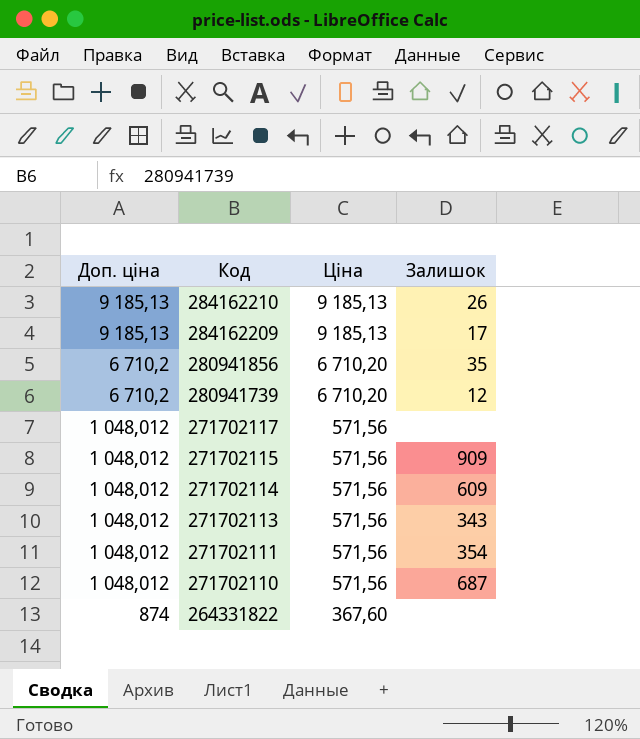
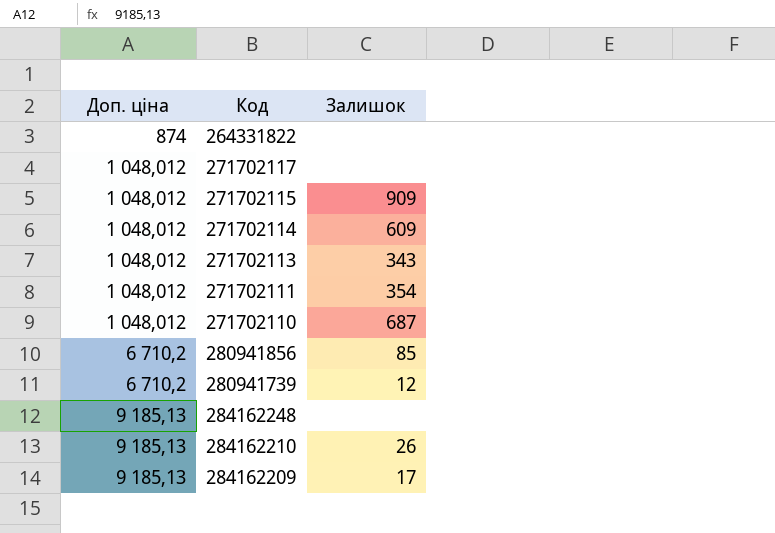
row order: Доп. ціна descending -> Доп. ціна ascending
column Ціна | position: 3 -> none
280941856 | Залишок: 35 -> 85
row 284162248: none -> 9 185,13 | none

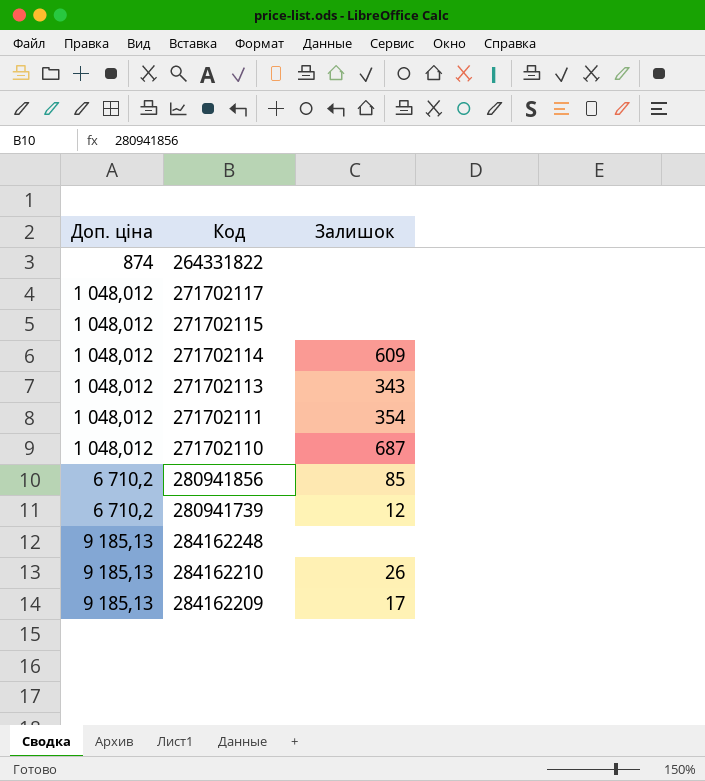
271702115 | Залишок: 909 -> none

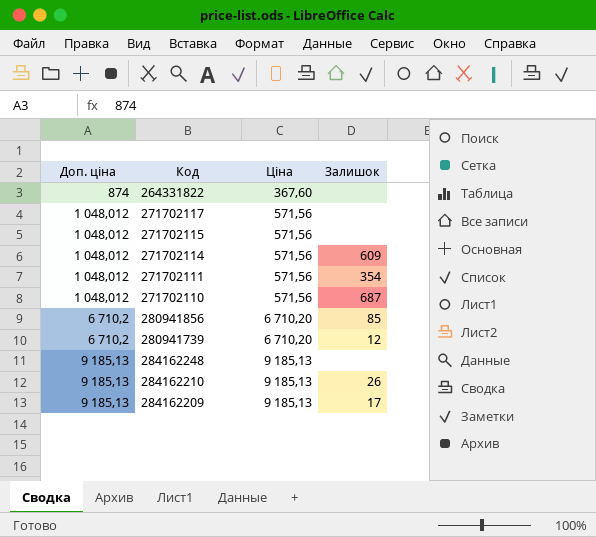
column Ціна | position: none -> 3
row 271702113: 1 048,012 | 343 -> none

